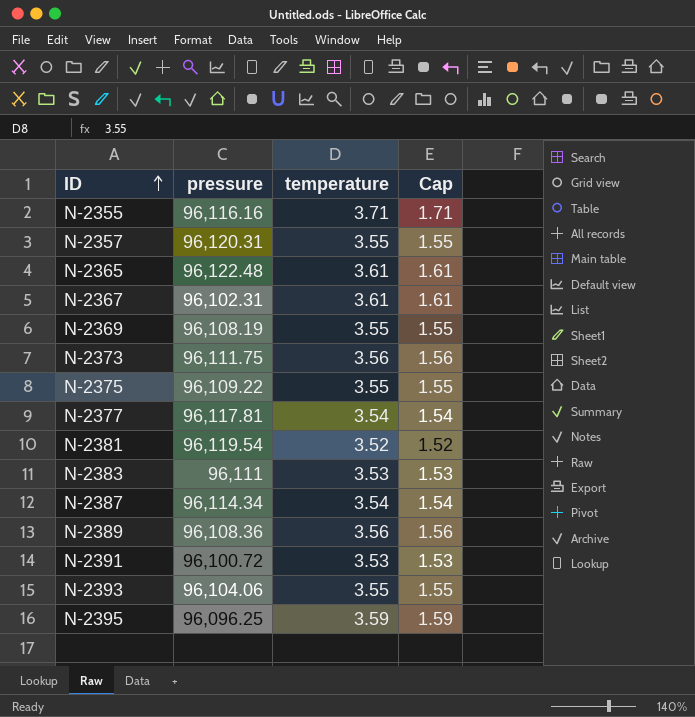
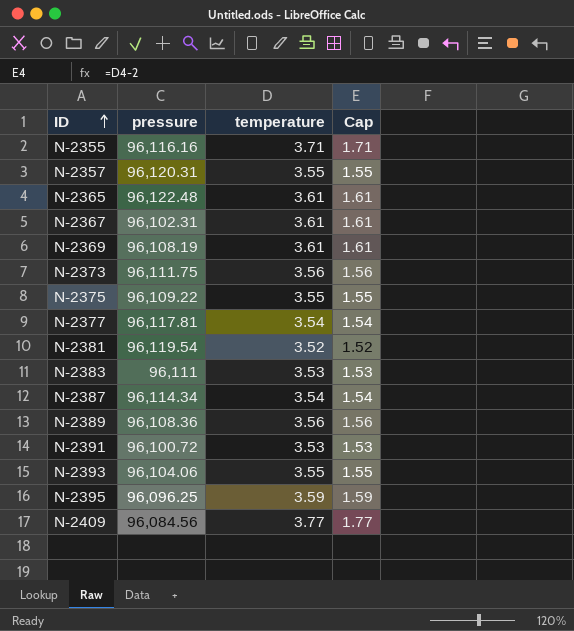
N-2369 | temperature: 3.55 -> 3.61
N-2369 | Cap: 1.55 -> 1.61
row N-2409: none -> 96,084.56 | 3.77 | 1.77

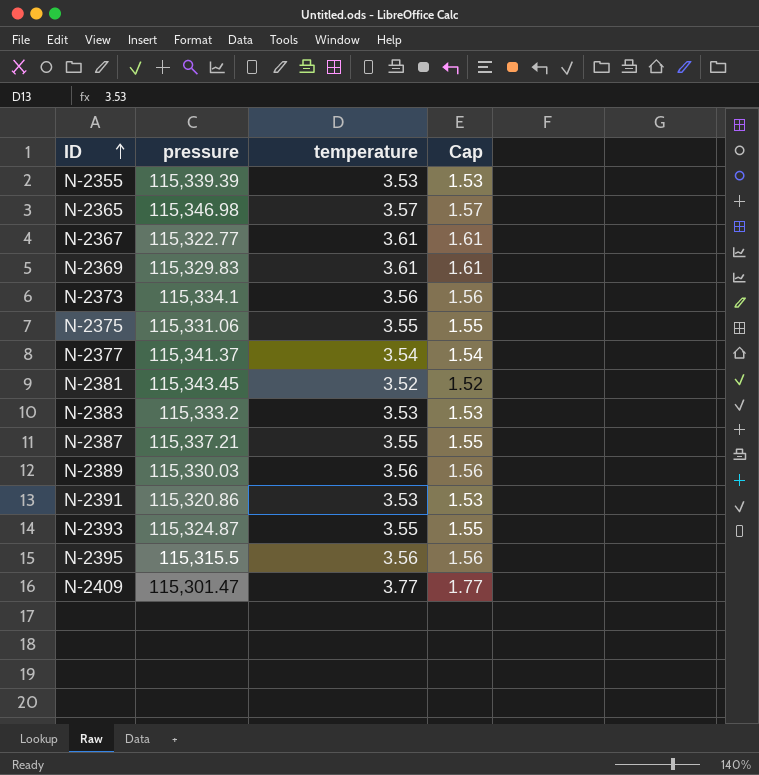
row N-2357: 96,120.31 | 3.55 | 1.55 -> none
N-2355 | pressure: 96,116.16 -> 115,339.39
N-2355 | temperature: 3.71 -> 3.53
N-2355 | Cap: 1.71 -> 1.53
N-2365 | pressure: 96,122.48 -> 115,346.98
N-2365 | temperature: 3.61 -> 3.57
N-2365 | Cap: 1.61 -> 1.57
N-2367 | pressure: 96,102.31 -> 115,322.77
N-2369 | pressure: 96,108.19 -> 115,329.83
N-2373 | pressure: 96,111.75 -> 115,334.1
N-2375 | pressure: 96,109.22 -> 115,331.06
N-2377 | pressure: 96,117.81 -> 115,341.37
N-2381 | pressure: 96,119.54 -> 115,343.45
N-2383 | pressure: 96,111 -> 115,333.2
N-2387 | pressure: 96,114.34 -> 115,337.21
N-2387 | temperature: 3.54 -> 3.55
N-2387 | Cap: 1.54 -> 1.55
N-2389 | pressure: 96,108.36 -> 115,330.03
N-2391 | pressure: 96,100.72 -> 115,320.86
N-2393 | pressure: 96,104.06 -> 115,324.87
N-2395 | pressure: 96,096.25 -> 115,315.5
N-2395 | temperature: 3.59 -> 3.56
N-2395 | Cap: 1.59 -> 1.56
N-2409 | pressure: 96,084.56 -> 115,301.47

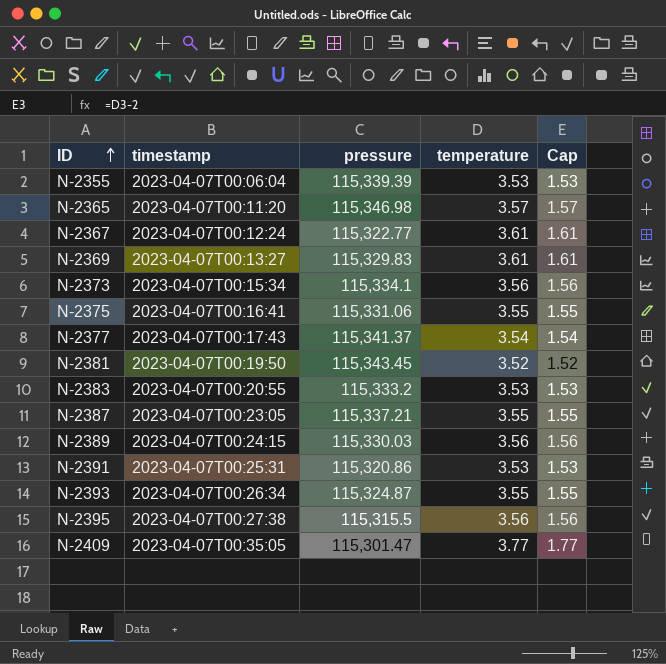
column timestamp | position: none -> 2

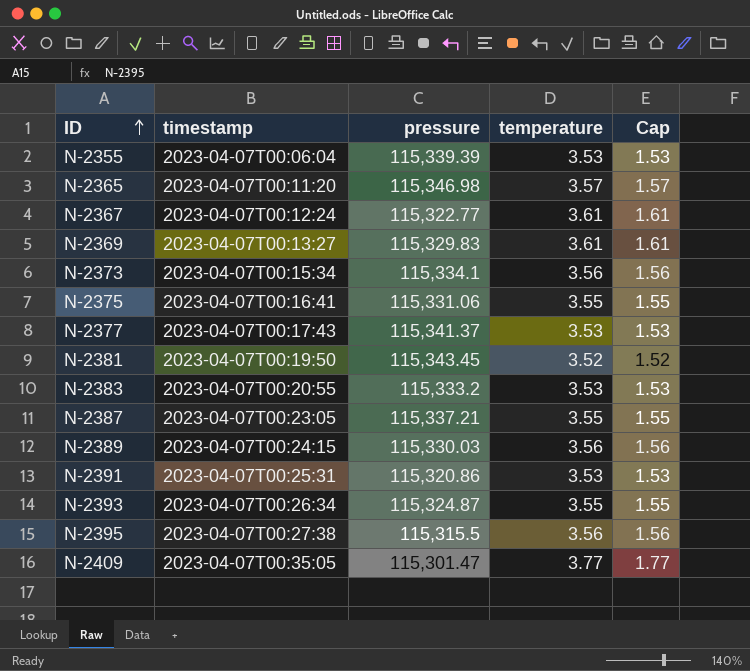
N-2377 | temperature: 3.54 -> 3.53
N-2377 | Cap: 1.54 -> 1.53

